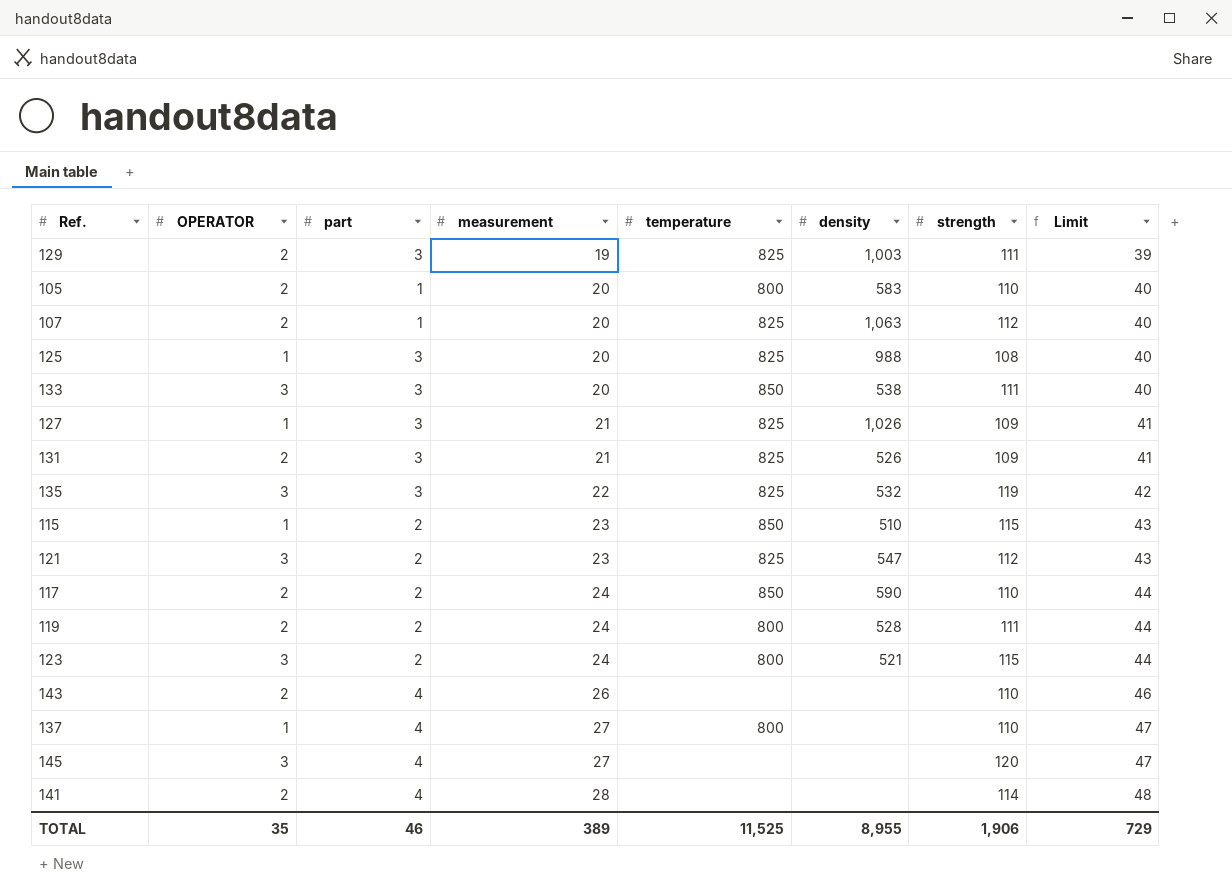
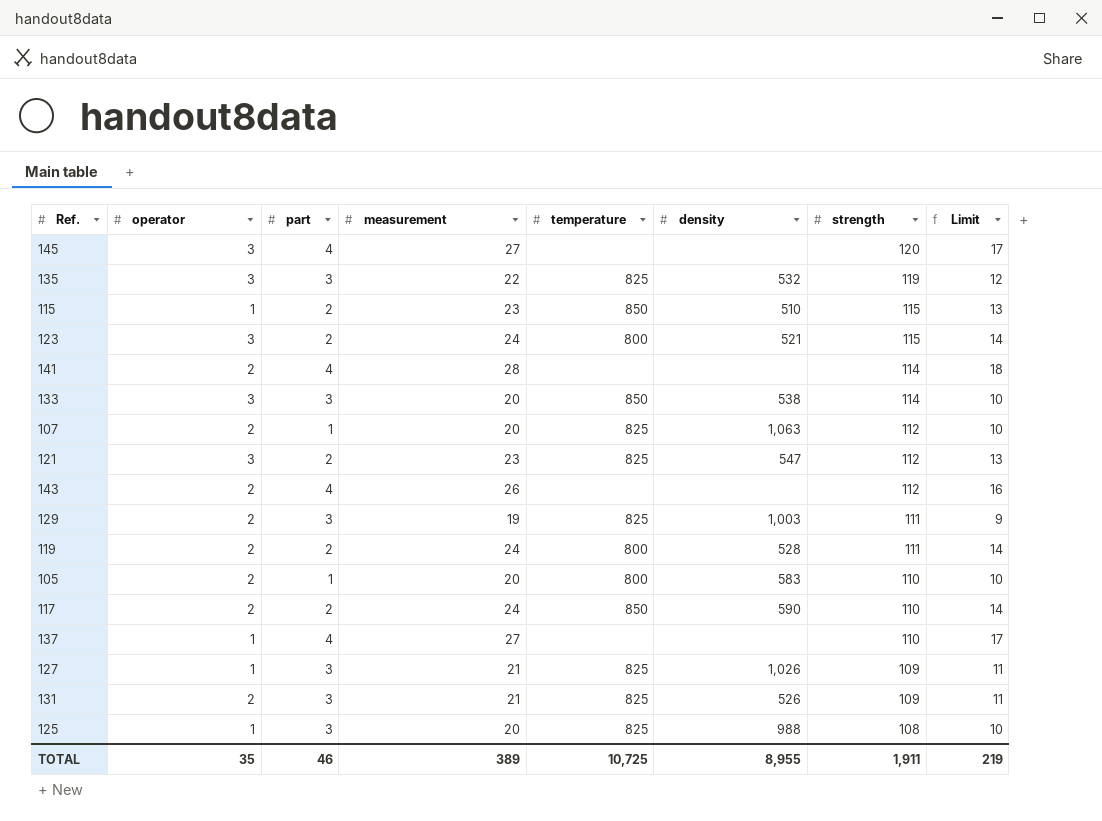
row order: measurement ascending -> strength descending
column name: OPERATOR -> operator
column Limit | formula: [measurement] + 20 -> [measurement] - 10
133 | strength: 111 -> 114
143 | strength: 110 -> 112
137 | temperature: 800 -> none
TOTAL | temperature: 11,525 -> 10,725
TOTAL | strength: 1,906 -> 1,911
TOTAL | Limit: 729 -> 219

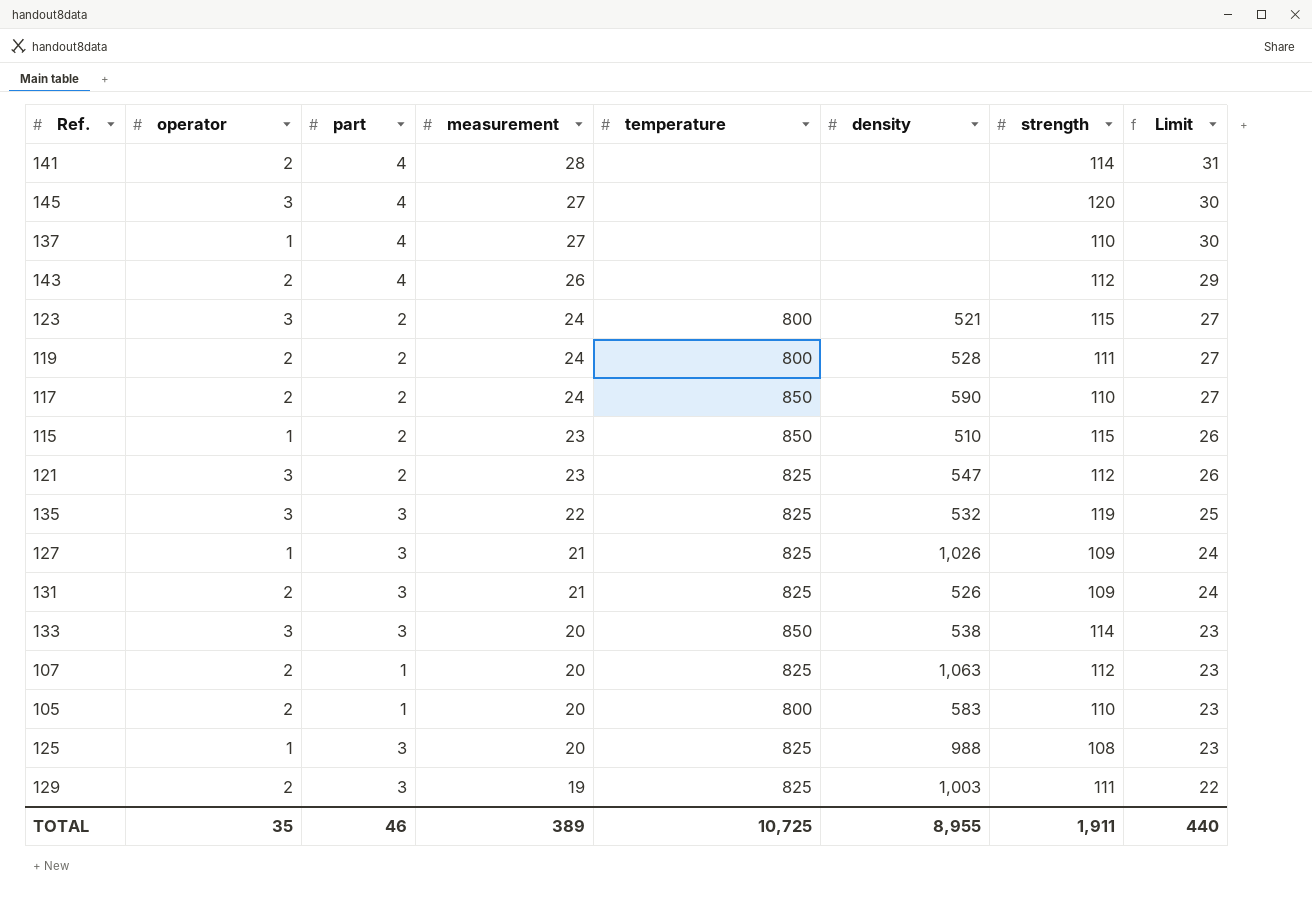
row order: strength descending -> measurement descending
column Limit | formula: [measurement] - 10 -> [measurement] + 3
TOTAL | Limit: 219 -> 440

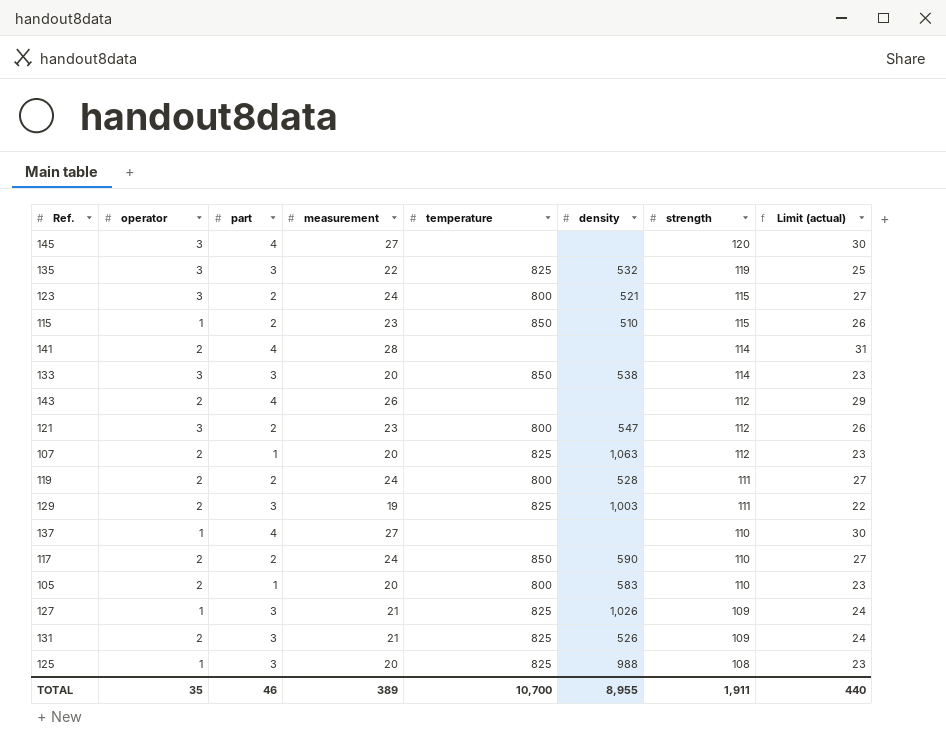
row order: measurement descending -> strength descending
column name: Limit -> Limit (actual)
121 | temperature: 825 -> 800
TOTAL | temperature: 10,725 -> 10,700

